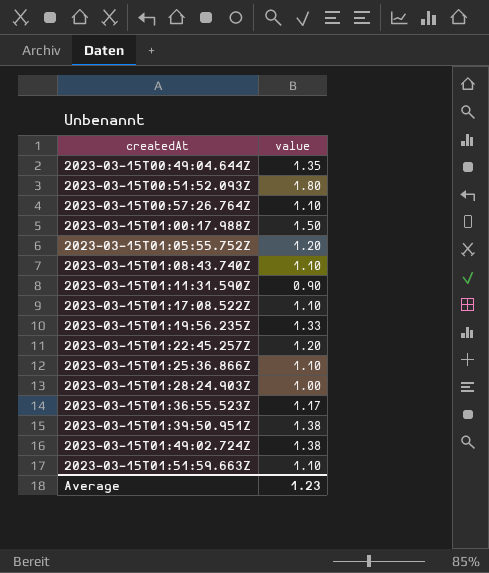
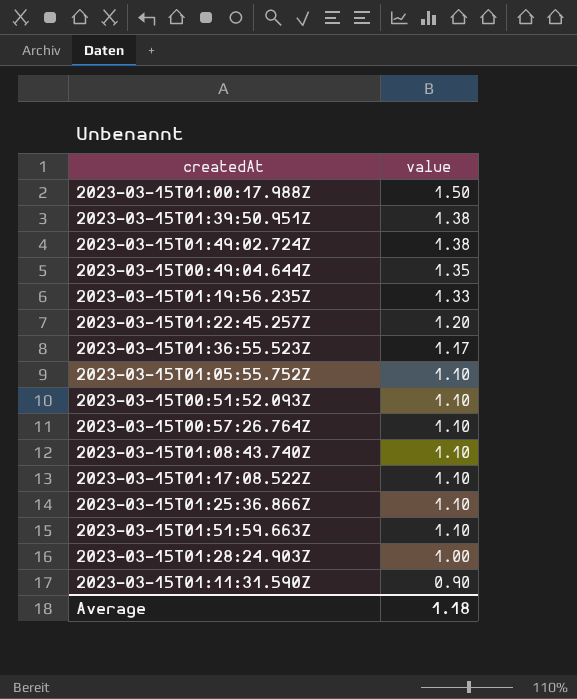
row order: createdAt ascending -> value descending
2023-03-15T01:05:55.752Z | value: 1.20 -> 1.10
2023-03-15T00:51:52.093Z | value: 1.80 -> 1.10
Average | value: 1.23 -> 1.18

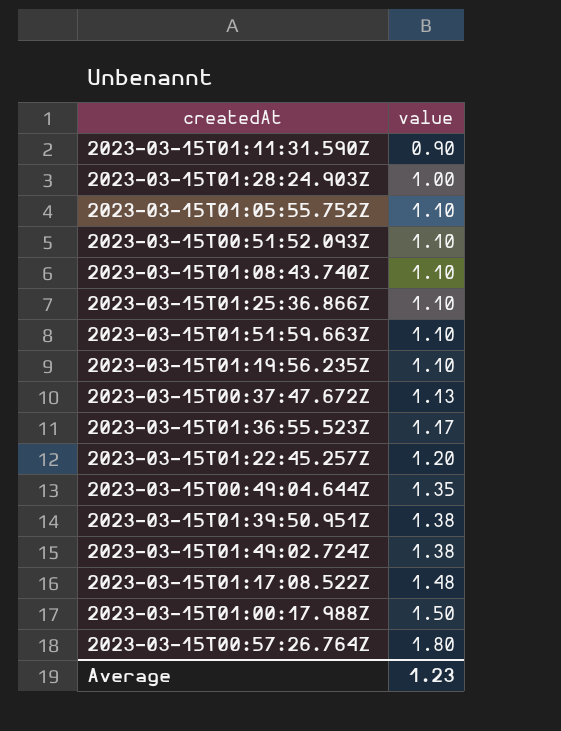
row order: value descending -> value ascending
2023-03-15T01:19:56.235Z | value: 1.33 -> 1.10
row 2023-03-15T00:37:47.672Z: none -> 1.13
2023-03-15T01:17:08.522Z | value: 1.10 -> 1.48
2023-03-15T00:57:26.764Z | value: 1.10 -> 1.80
Average | value: 1.18 -> 1.23

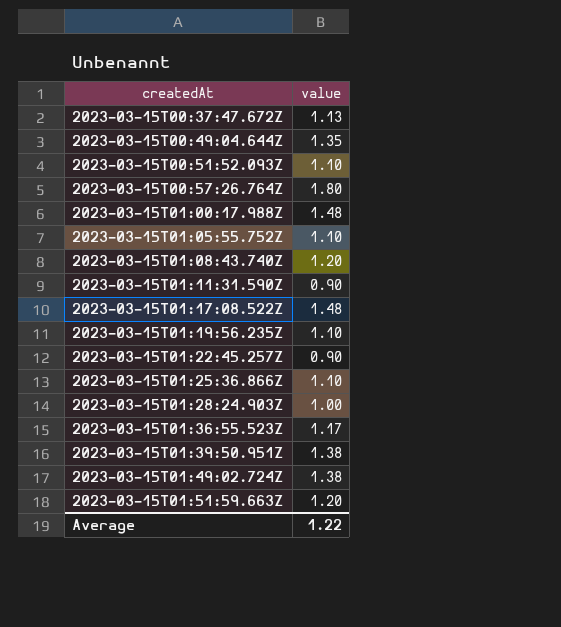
row order: value ascending -> createdAt ascending
2023-03-15T01:00:17.988Z | value: 1.50 -> 1.48
2023-03-15T01:08:43.740Z | value: 1.10 -> 1.20
2023-03-15T01:22:45.257Z | value: 1.20 -> 0.90
2023-03-15T01:51:59.663Z | value: 1.10 -> 1.20
Average | value: 1.23 -> 1.22

